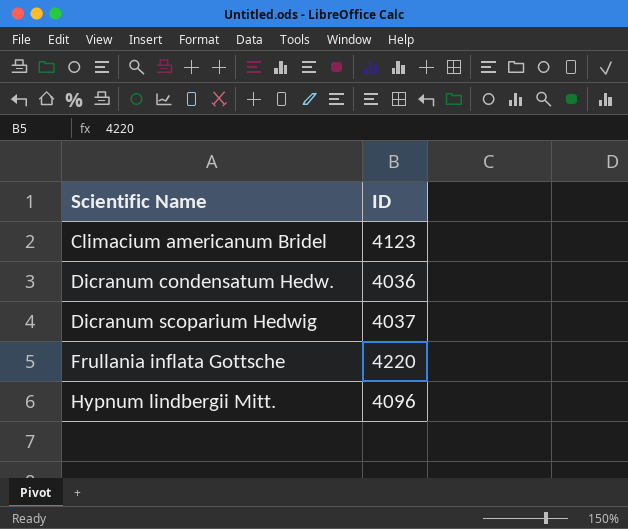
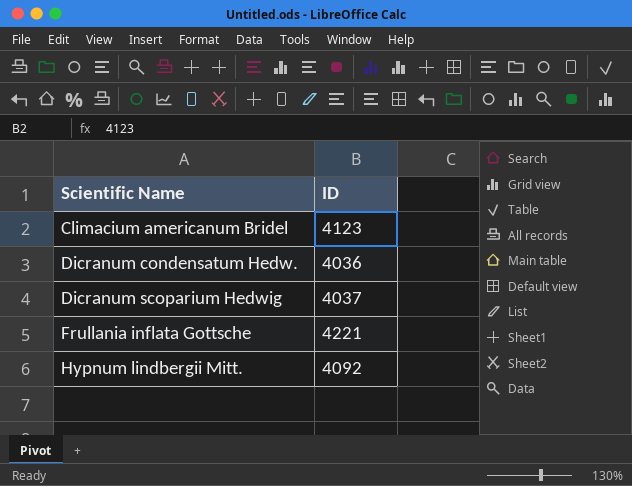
Frullania inflata Gottsche | ID: 4220 -> 4221
Hypnum lindbergii Mitt. | ID: 4096 -> 4092

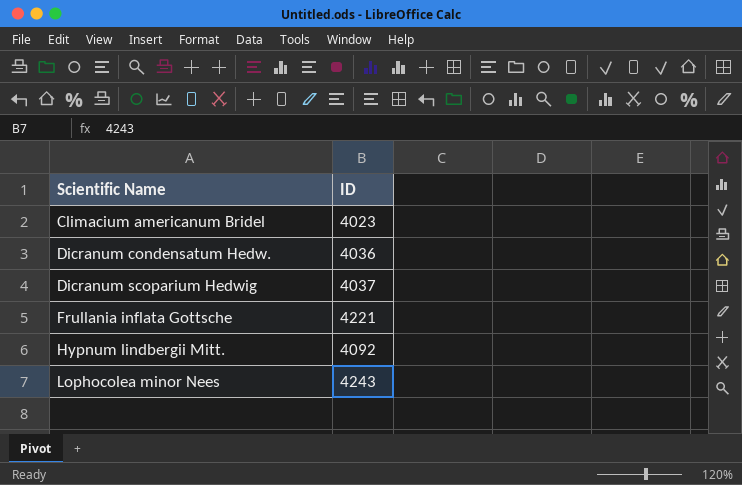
Climacium americanum Bridel | ID: 4123 -> 4023
row Lophocolea minor Nees: none -> 4243

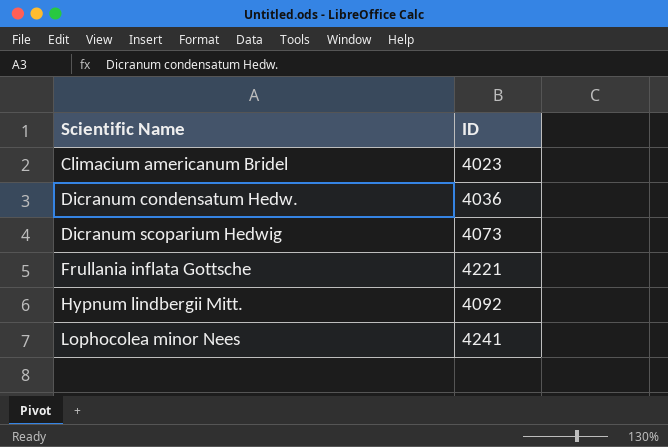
Dicranum scoparium Hedwig | ID: 4037 -> 4073
Lophocolea minor Nees | ID: 4243 -> 4241

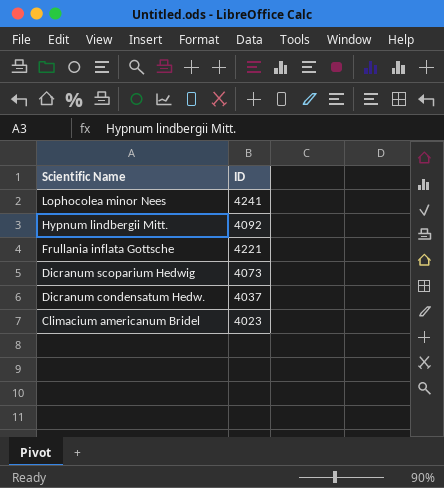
row order: Scientific Name ascending -> Scientific Name descending
Dicranum condensatum Hedw. | ID: 4036 -> 4037

